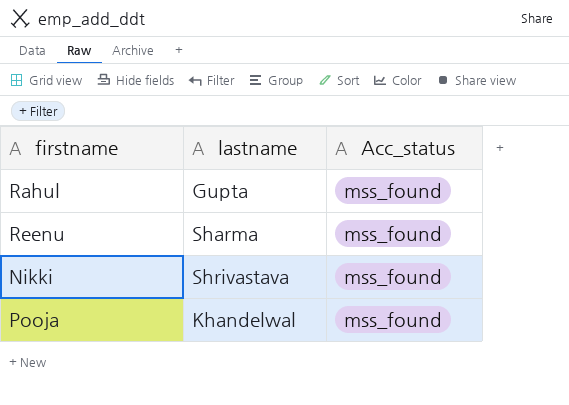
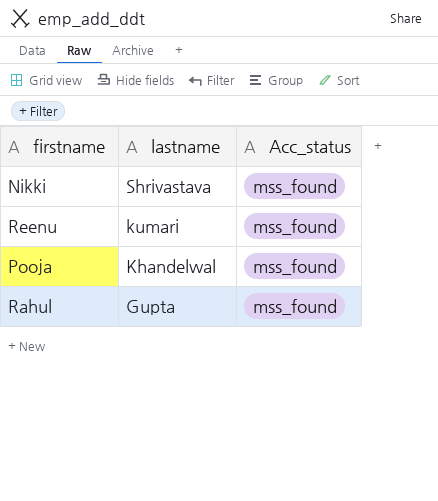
row order: none -> lastname descending
Reenu | lastname: Sharma -> kumari

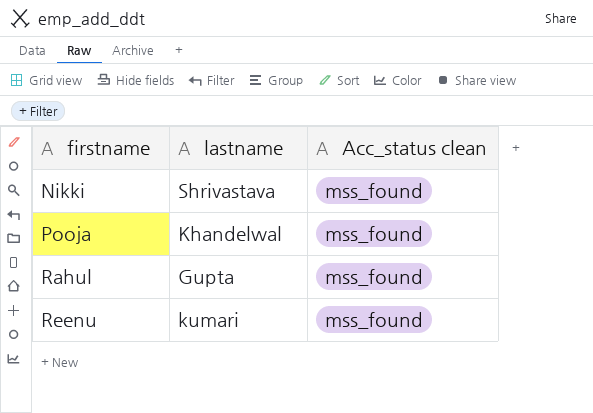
row order: lastname descending -> firstname ascending
column name: Acc_status -> Acc_status clean

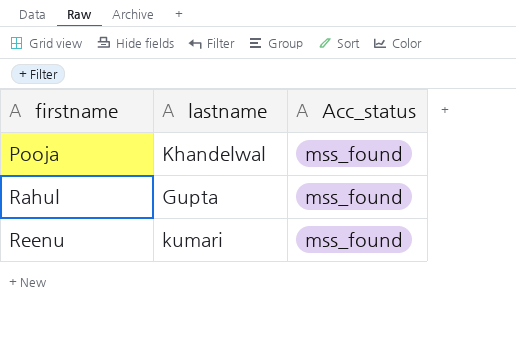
column name: Acc_status clean -> Acc_status
row Nikki: Shrivastava | mss_found -> none

